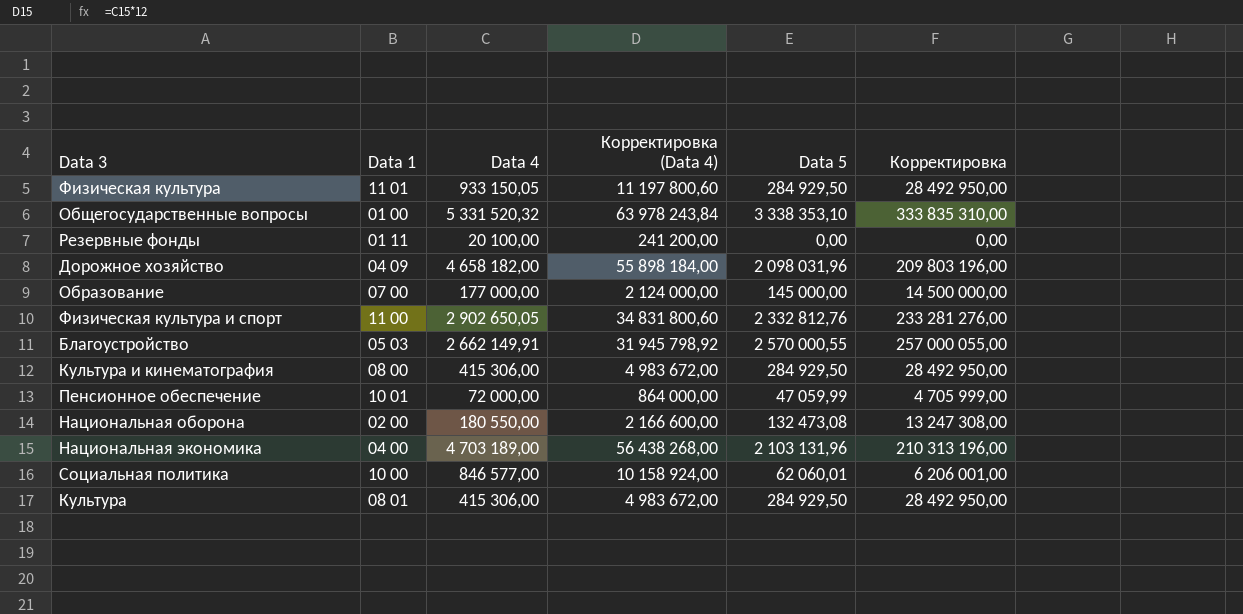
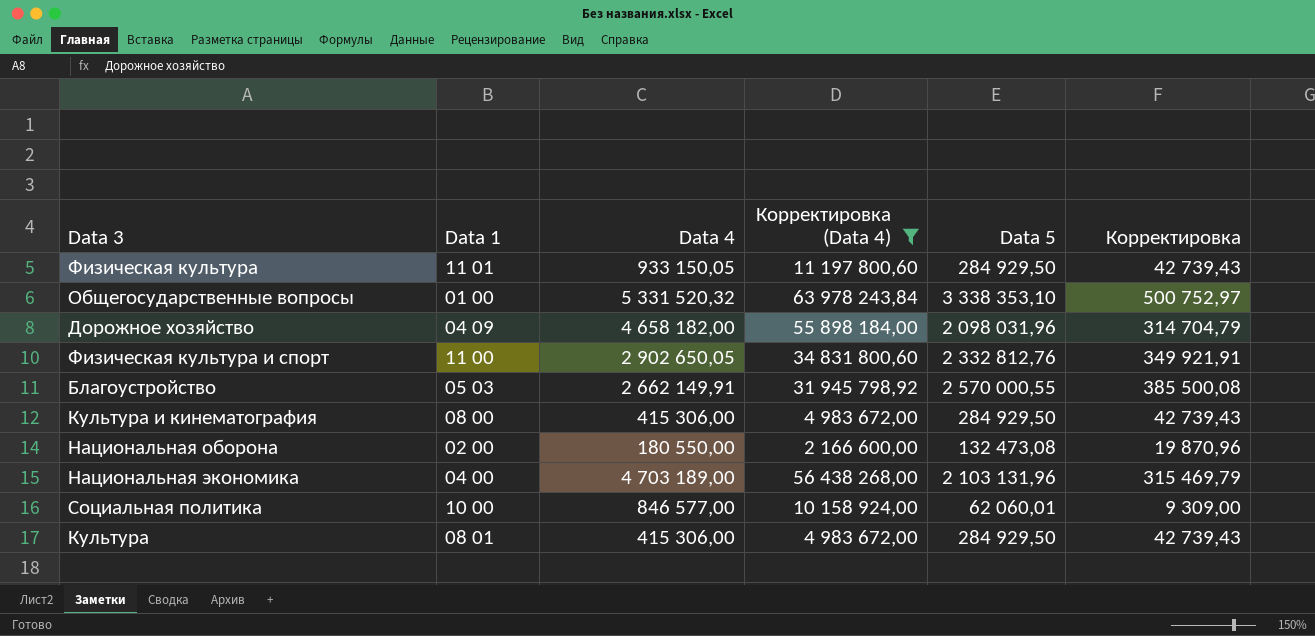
filter: none -> Корректировка (Data 4) >= 2 166 600,00
column Корректировка | formula: [Data 5] * 100 -> [Data 5] * 0,15

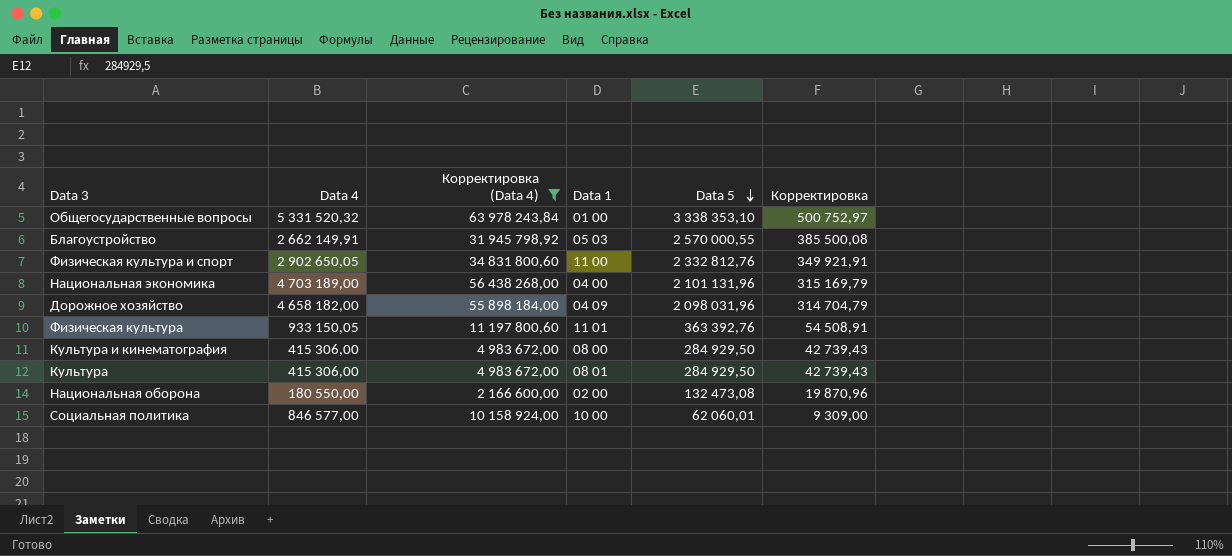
row order: none -> Data 5 descending
column Data 1 | position: 2 -> 4
Национальная экономика | Data 5: 2 103 131,96 -> 2 101 131,96
Национальная экономика | Корректировка: 315 469,79 -> 315 169,79
Физическая культура | Data 5: 284 929,50 -> 363 392,76
Физическая культура | Корректировка: 42 739,43 -> 54 508,91

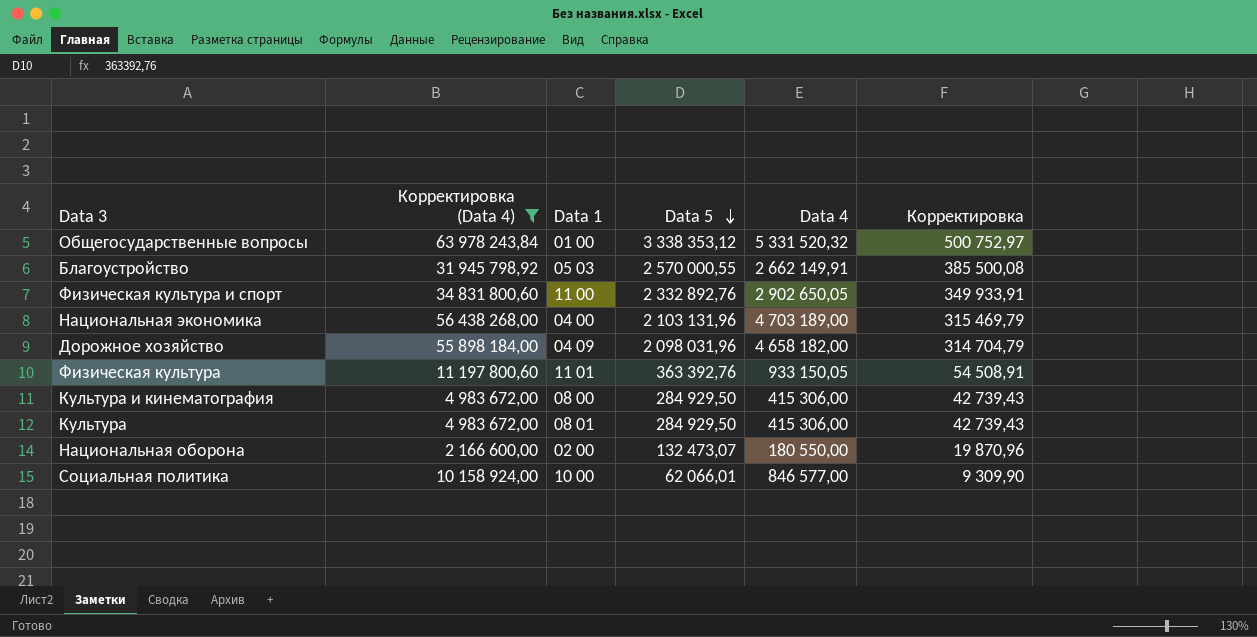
column Data 4 | position: 2 -> 5
Общегосударственные вопросы | Data 5: 3 338 353,10 -> 3 338 353,12
Физическая культура и спорт | Data 5: 2 332 812,76 -> 2 332 892,76
Физическая культура и спорт | Корректировка: 349 921,91 -> 349 933,91
Национальная экономика | Data 5: 2 101 131,96 -> 2 103 131,96
Национальная экономика | Корректировка: 315 169,79 -> 315 469,79
Национальная оборона | Data 5: 132 473,08 -> 132 473,07
Социальная политика | Data 5: 62 060,01 -> 62 066,01
Социальная политика | Корректировка: 9 309,00 -> 9 309,90

